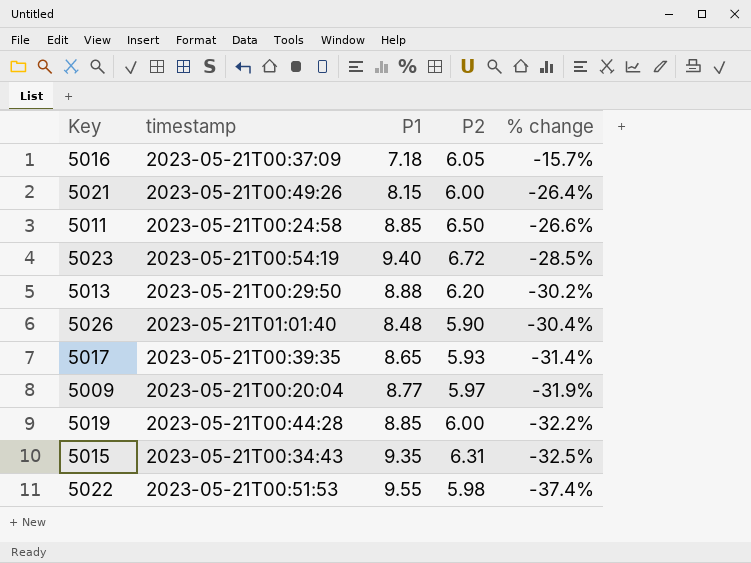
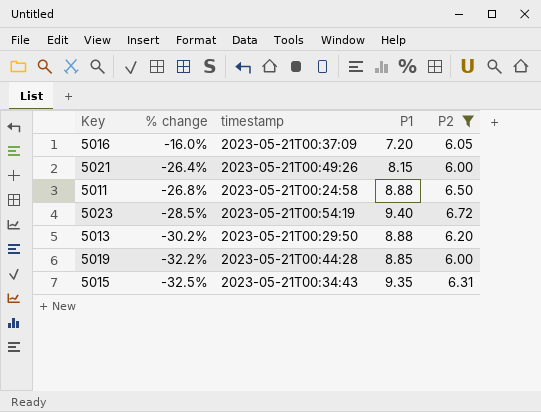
filter: none -> P2 >= 6.00
column % change | position: 5 -> 2
5016 | % change: -15.7% -> -16.0%
5016 | P1: 7.18 -> 7.20
5011 | % change: -26.6% -> -26.8%
5011 | P1: 8.85 -> 8.88

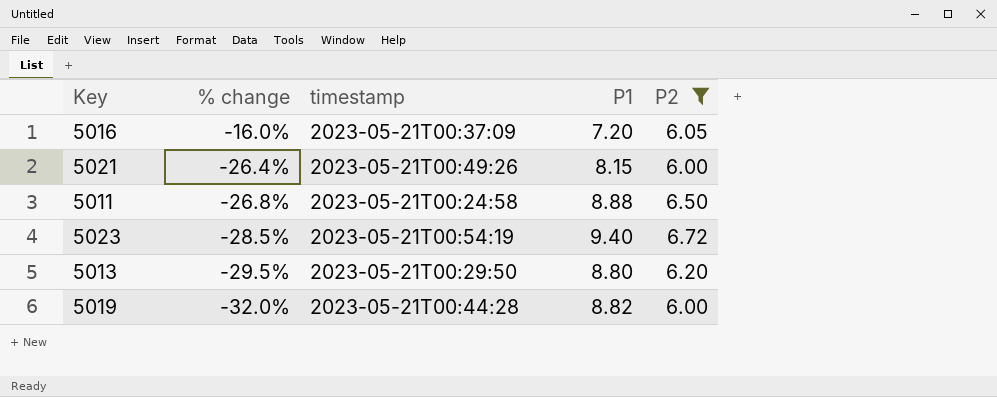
row 5015: -32.5% | 2023-05-21T00:34:43 | 9.35 | 6.31 -> none
5013 | % change: -30.2% -> -29.5%
5013 | P1: 8.88 -> 8.80
5019 | % change: -32.2% -> -32.0%
5019 | P1: 8.85 -> 8.82

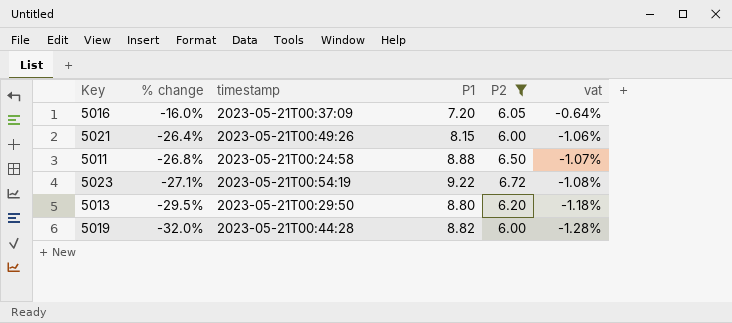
column vat | formula: none -> [% change] * 0.04
5023 | % change: -28.5% -> -27.1%
5023 | P1: 9.40 -> 9.22

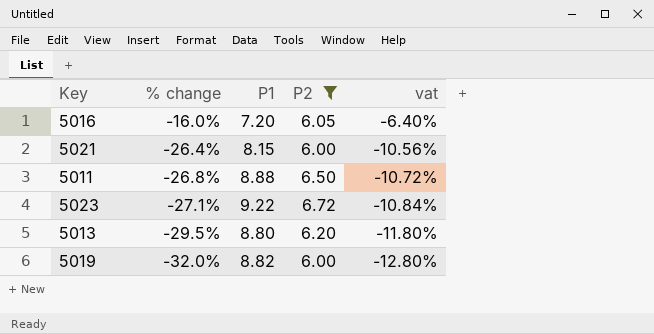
column timestamp | position: 3 -> none
column vat | formula: [% change] * 0.04 -> [% change] * 0.4

